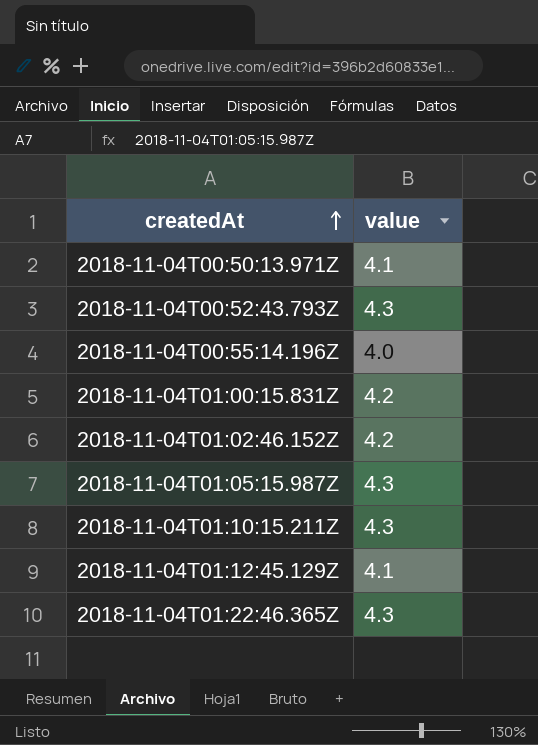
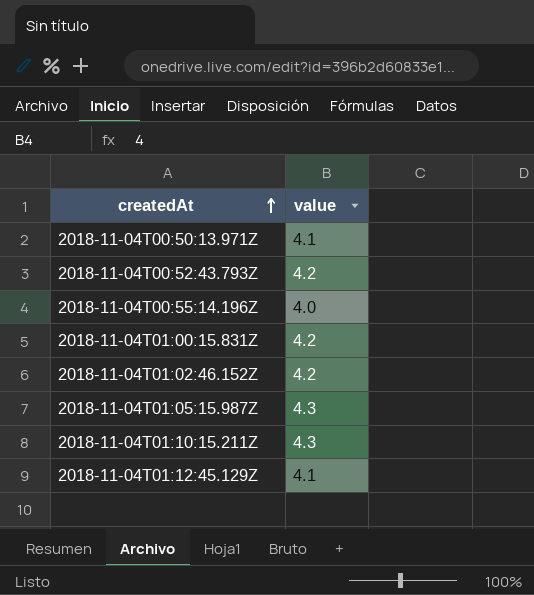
row 2018-11-04T01:22:46.365Z: 4.3 -> none
2018-11-04T00:52:43.793Z | value: 4.3 -> 4.2

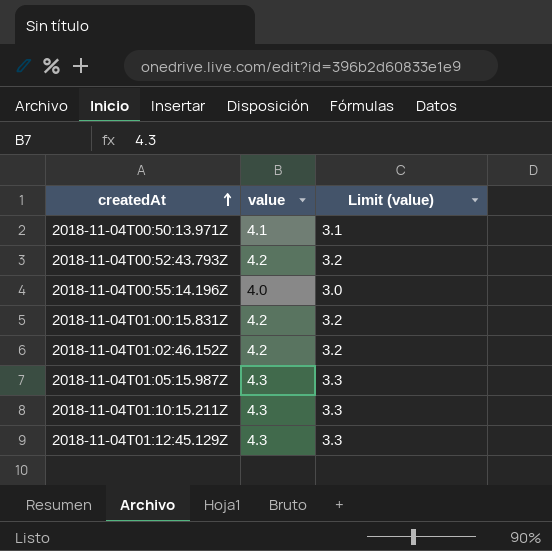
column Limit (value) | formula: none -> [value] - 1
2018-11-04T01:12:45.129Z | value: 4.1 -> 4.3

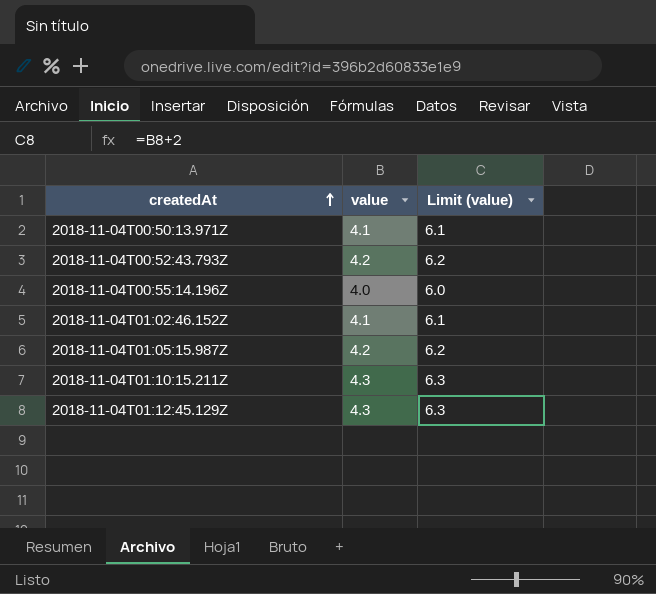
column Limit (value) | formula: [value] - 1 -> [value] + 2
row 2018-11-04T01:00:15.831Z: 4.2 | 3.2 -> none
2018-11-04T01:02:46.152Z | value: 4.2 -> 4.1
2018-11-04T01:05:15.987Z | value: 4.3 -> 4.2

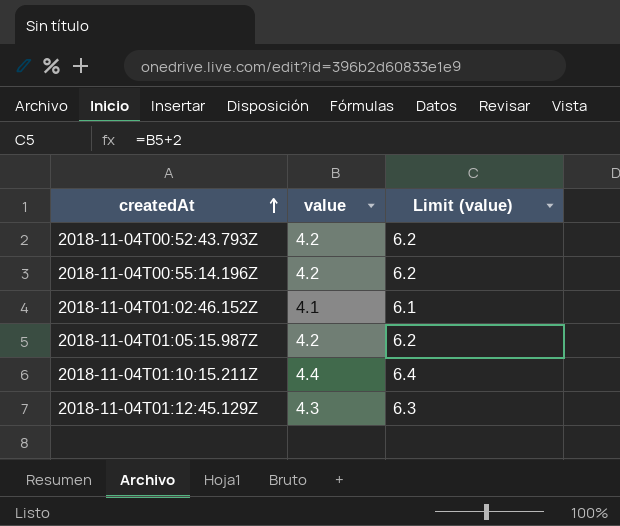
row 2018-11-04T00:50:13.971Z: 4.1 | 6.1 -> none
2018-11-04T00:55:14.196Z | value: 4.0 -> 4.2
2018-11-04T00:55:14.196Z | Limit (value): 6.0 -> 6.2
2018-11-04T01:10:15.211Z | value: 4.3 -> 4.4
2018-11-04T01:10:15.211Z | Limit (value): 6.3 -> 6.4

